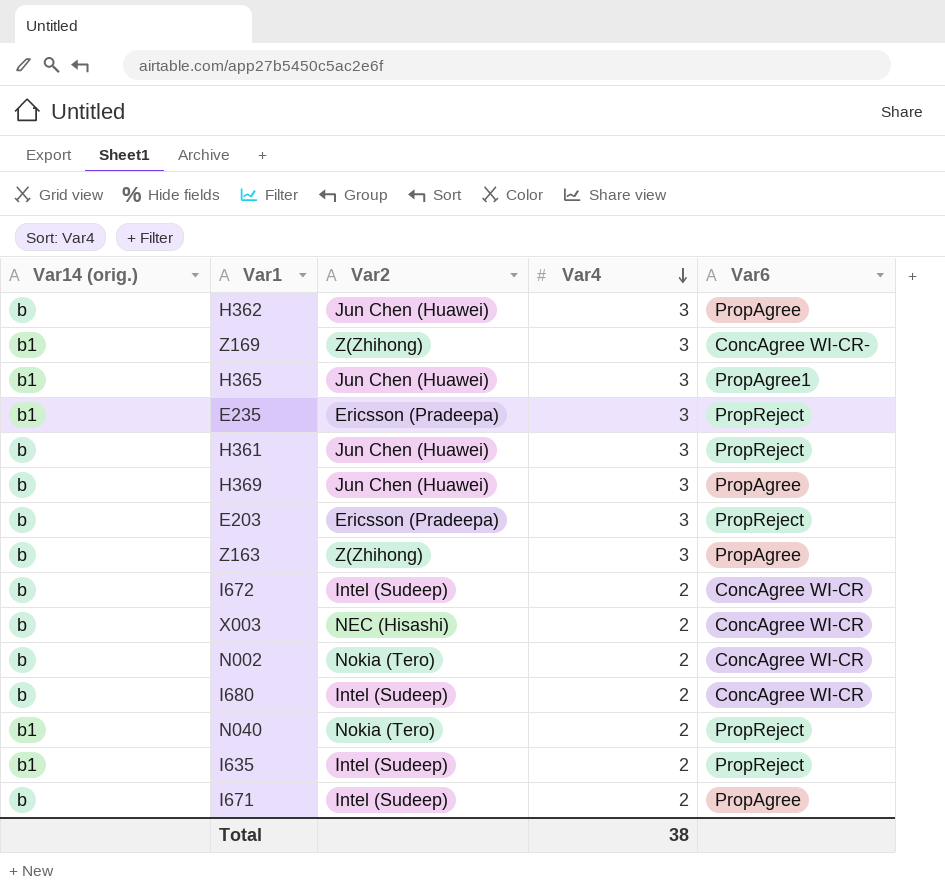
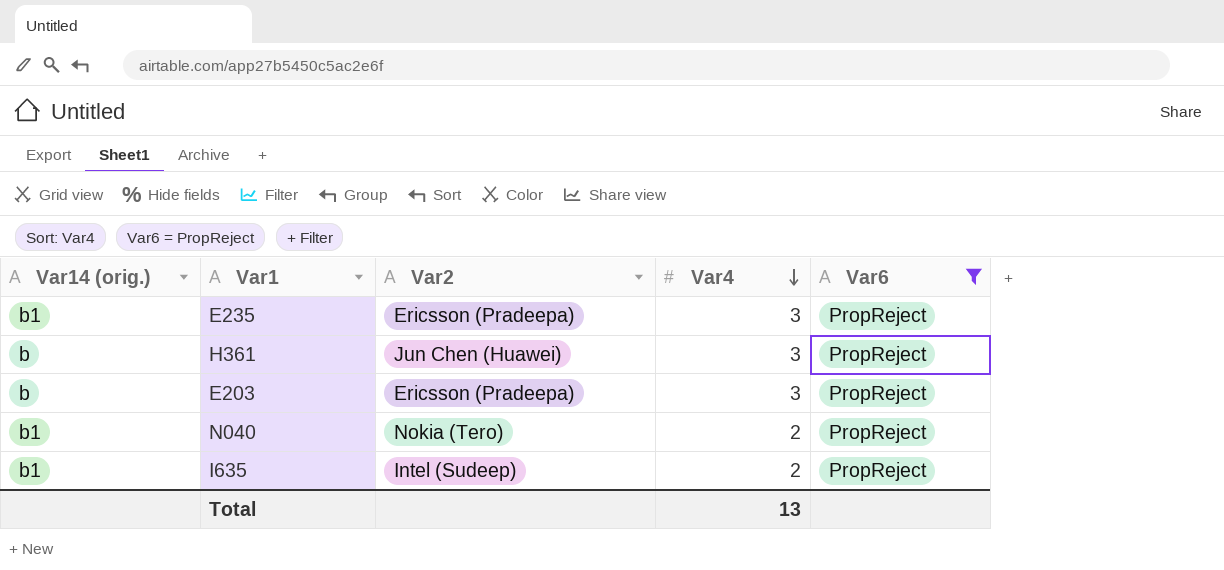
filter: none -> Var6 = PropReject
Total | Var4: 38 -> 13

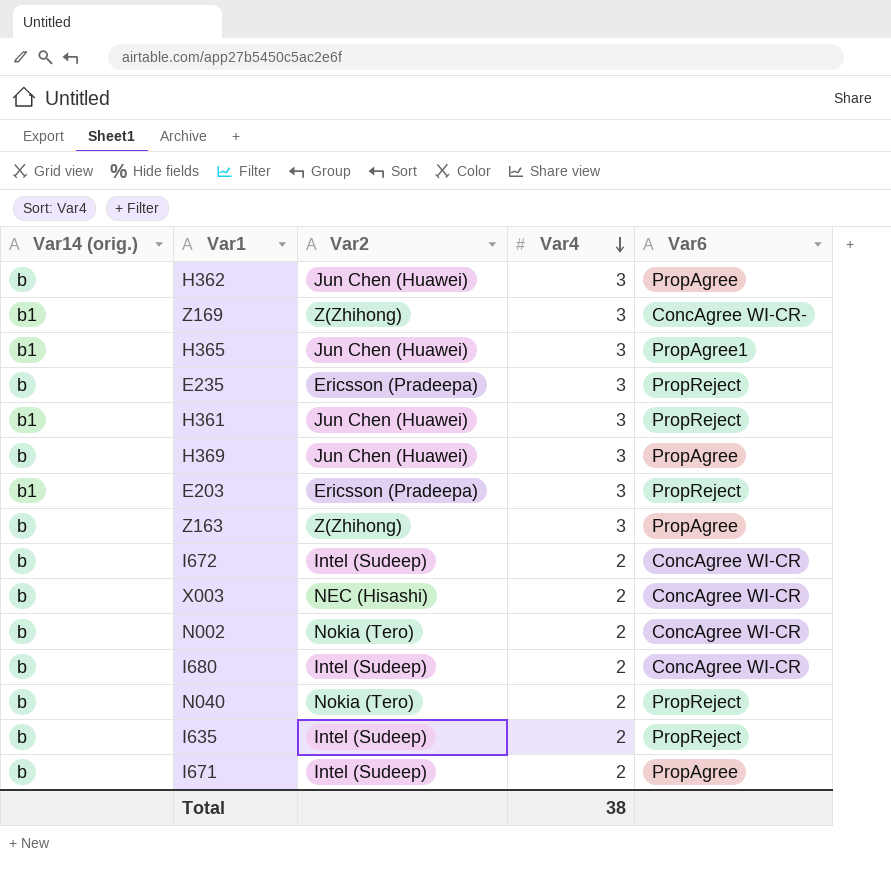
filter: Var6 = PropReject -> none
E235 | Var14 (orig.): b1 -> b
H361 | Var14 (orig.): b -> b1
E203 | Var14 (orig.): b -> b1
N040 | Var14 (orig.): b1 -> b
I635 | Var14 (orig.): b1 -> b
Total | Var4: 13 -> 38

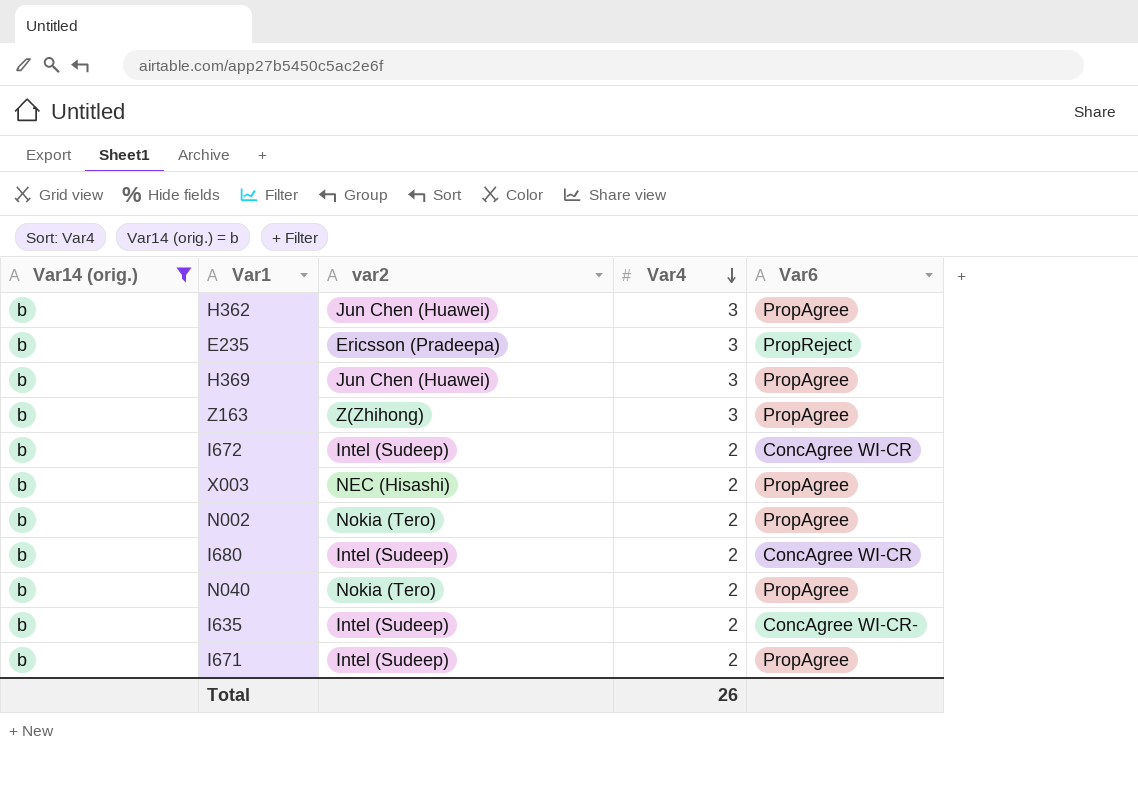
filter: none -> Var14 (orig.) = b
column name: Var2 -> var2
X003 | Var6: ConcAgree WI-CR -> PropAgree
N002 | Var6: ConcAgree WI-CR -> PropAgree
N040 | Var6: PropReject -> PropAgree
I635 | Var6: PropReject -> ConcAgree WI-CR-
Total | Var4: 38 -> 26

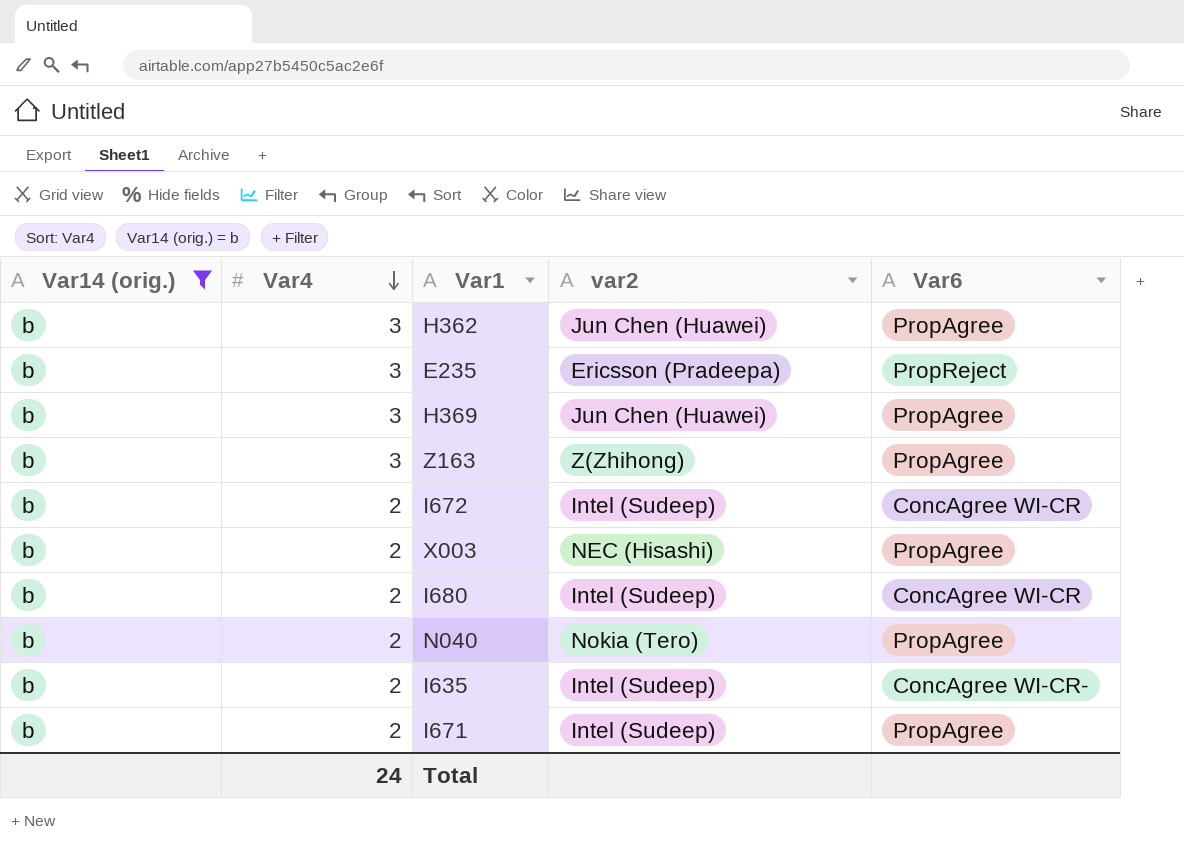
column Var4 | position: 4 -> 2
row N002: b | Nokia (Tero) | 2 | PropAgree -> none
Total | Var4: 26 -> 24

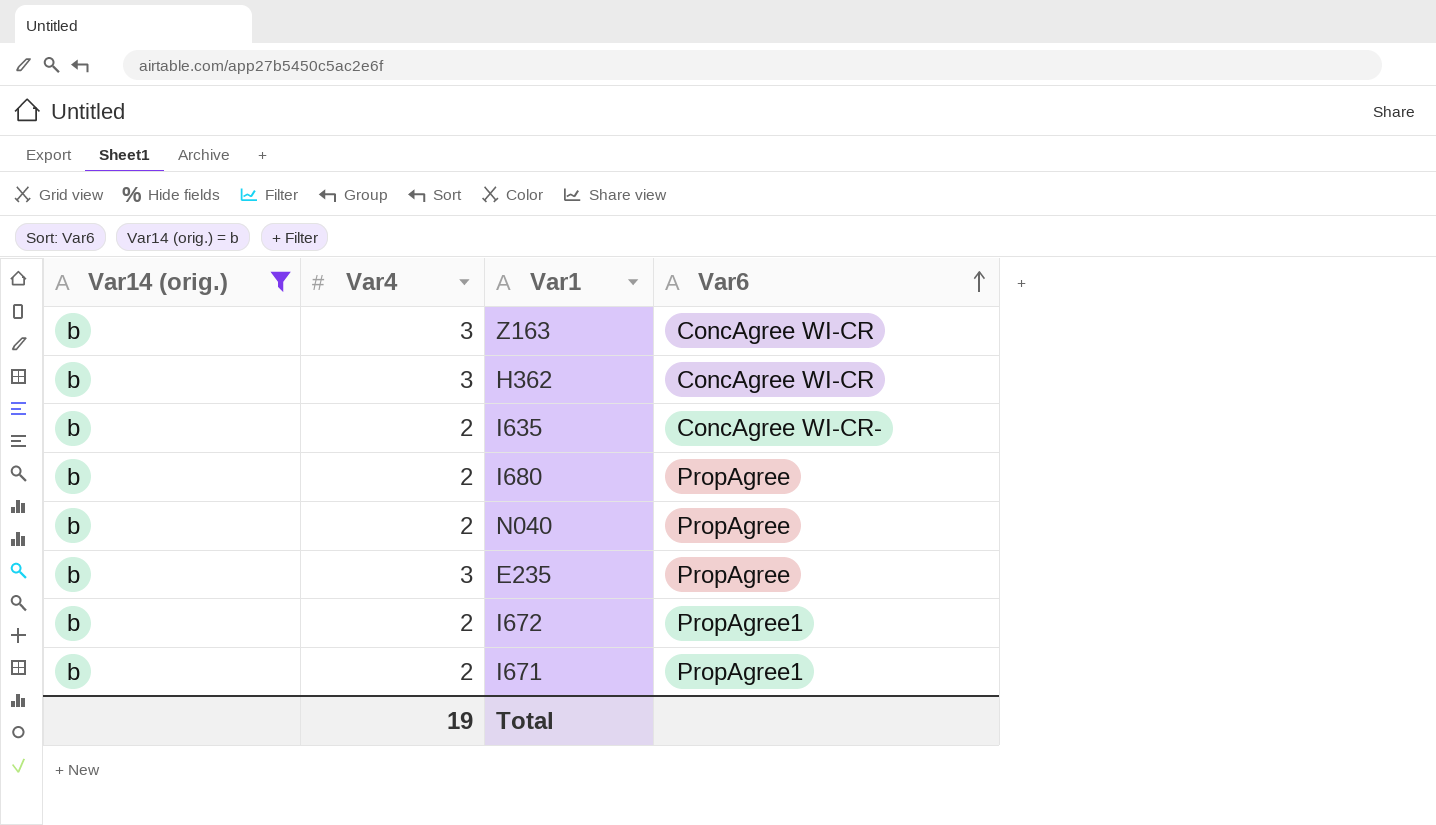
row order: Var4 descending -> Var6 ascending
column var2 | position: 4 -> none
row H369: b | 3 | Jun Chen (Huawei) | PropAgree -> none
row X003: b | 2 | NEC (Hisashi) | PropAgree -> none
Z163 | Var6: PropAgree -> ConcAgree WI-CR
H362 | Var6: PropAgree -> ConcAgree WI-CR
I680 | Var6: ConcAgree WI-CR -> PropAgree
E235 | Var6: PropReject -> PropAgree
I672 | Var6: ConcAgree WI-CR -> PropAgree1
I671 | Var6: PropAgree -> PropAgree1
Total | Var4: 24 -> 19

